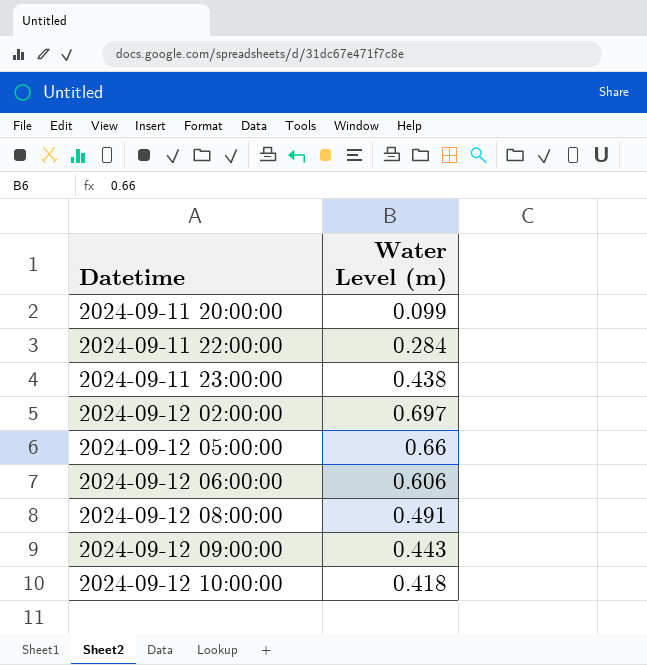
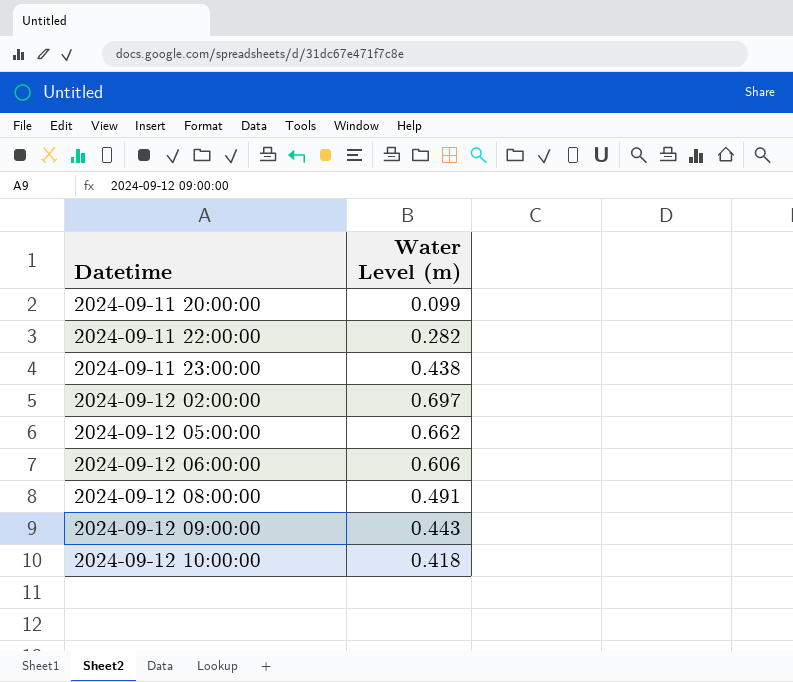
2024-09-11 22:00:00 | Water Level (m): 0.284 -> 0.282
2024-09-12 05:00:00 | Water Level (m): 0.66 -> 0.662

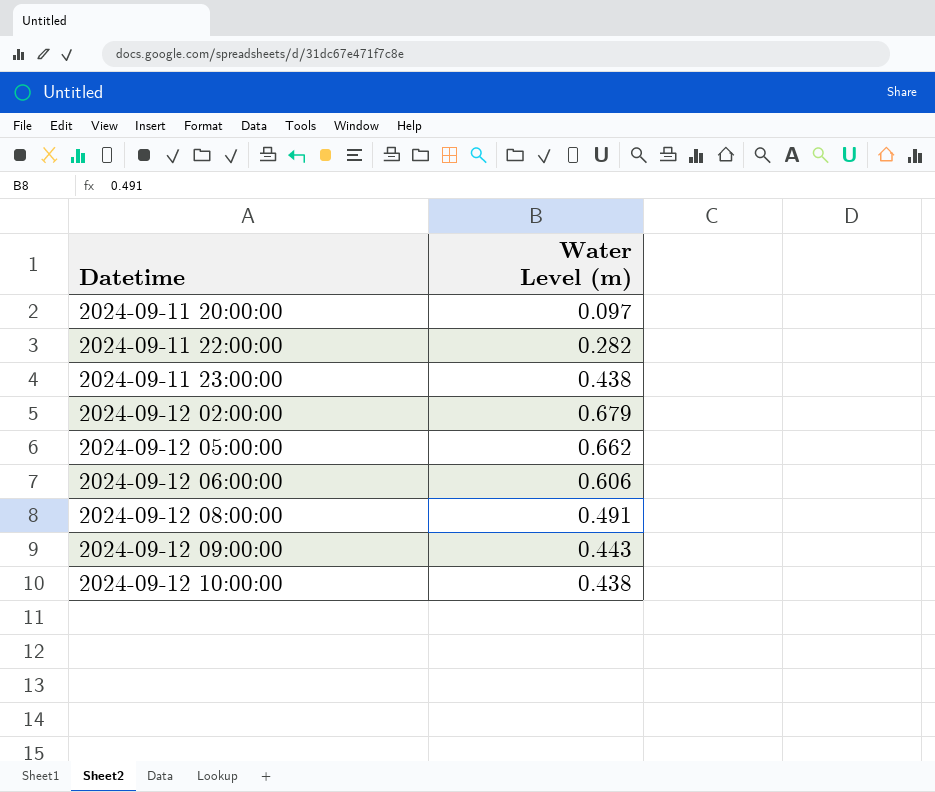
2024-09-11 20:00:00 | Water Level (m): 0.099 -> 0.097
2024-09-12 02:00:00 | Water Level (m): 0.697 -> 0.679
2024-09-12 10:00:00 | Water Level (m): 0.418 -> 0.438

